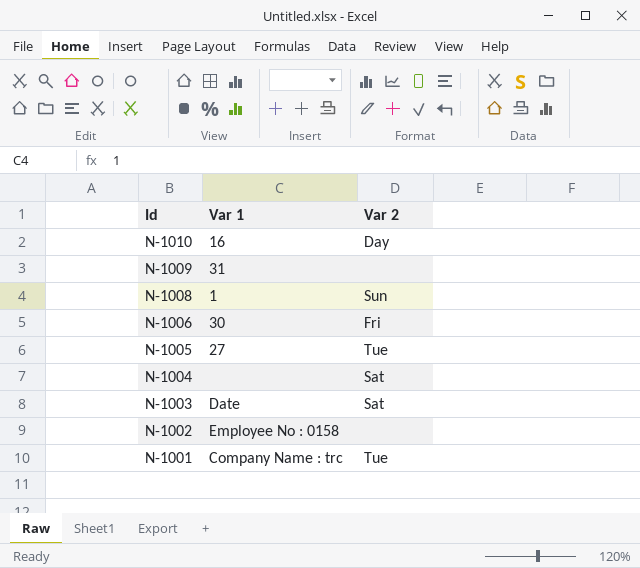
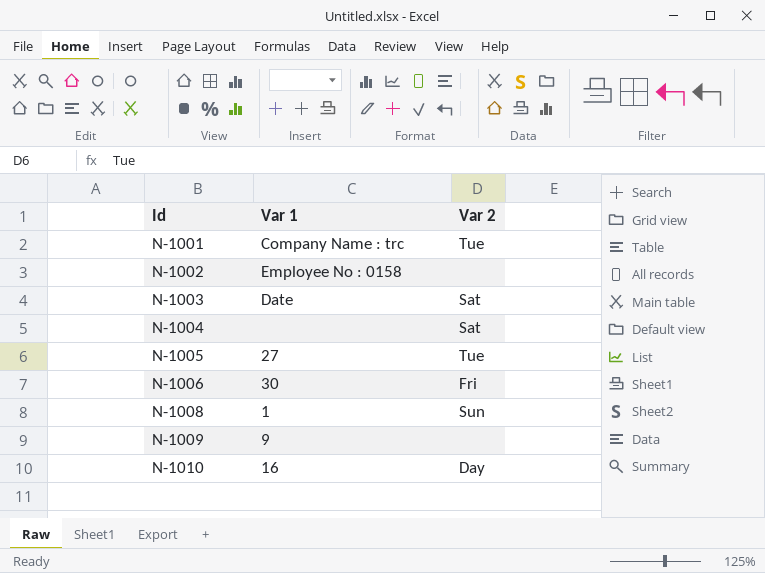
row order: Id descending -> Id ascending
N-1009 | Var 1: 31 -> 9

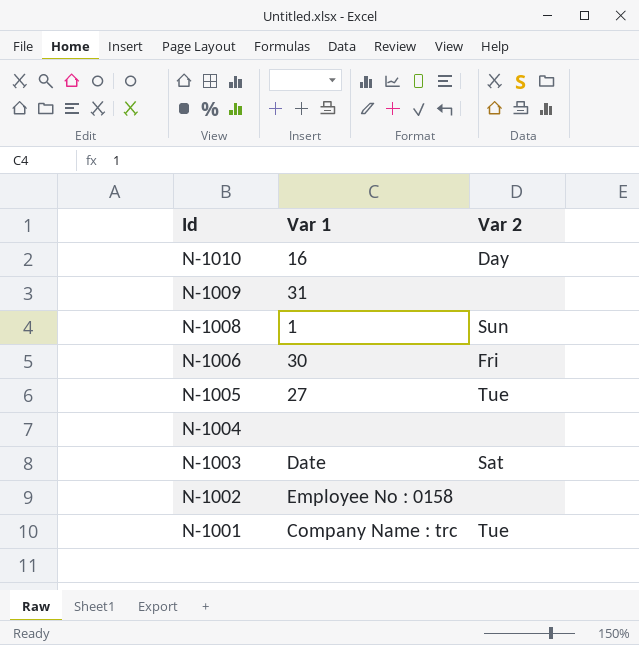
row order: Id ascending -> Id descending
N-1009 | Var 1: 9 -> 31
N-1004 | Var 2: Sat -> none

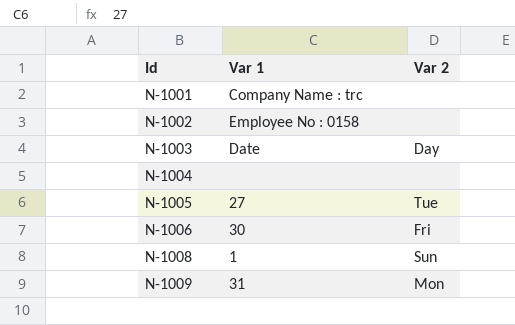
row order: Id descending -> Id ascending
row N-1010: 16 | Day -> none
N-1001 | Var 2: Tue -> none
N-1003 | Var 2: Sat -> Day
N-1009 | Var 2: none -> Mon

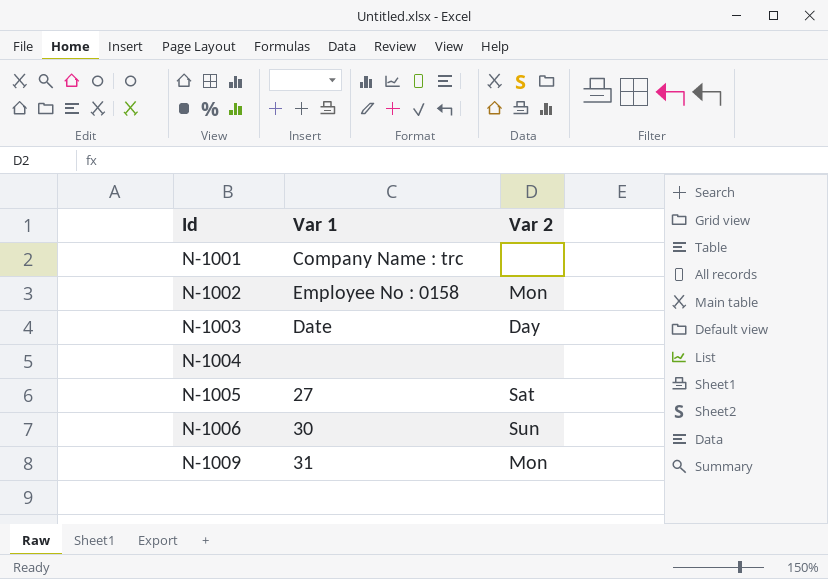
row N-1008: 1 | Sun -> none
N-1002 | Var 2: none -> Mon
N-1005 | Var 2: Tue -> Sat
N-1006 | Var 2: Fri -> Sun

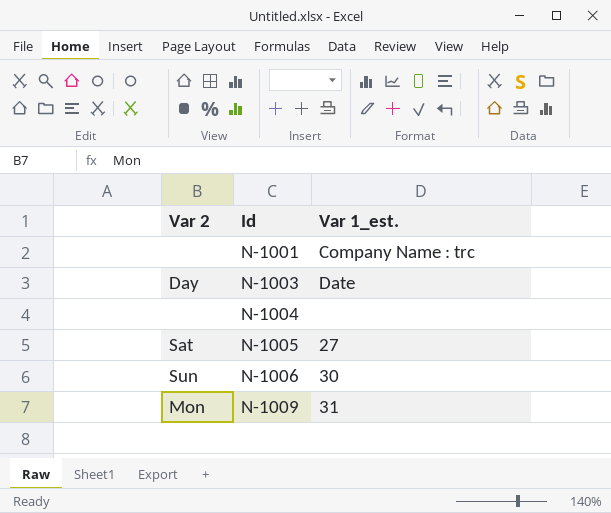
column Var 2 | position: 3 -> 1
column name: Var 1 -> Var 1_est.
row N-1002: Employee No : 0158 | Mon -> none

